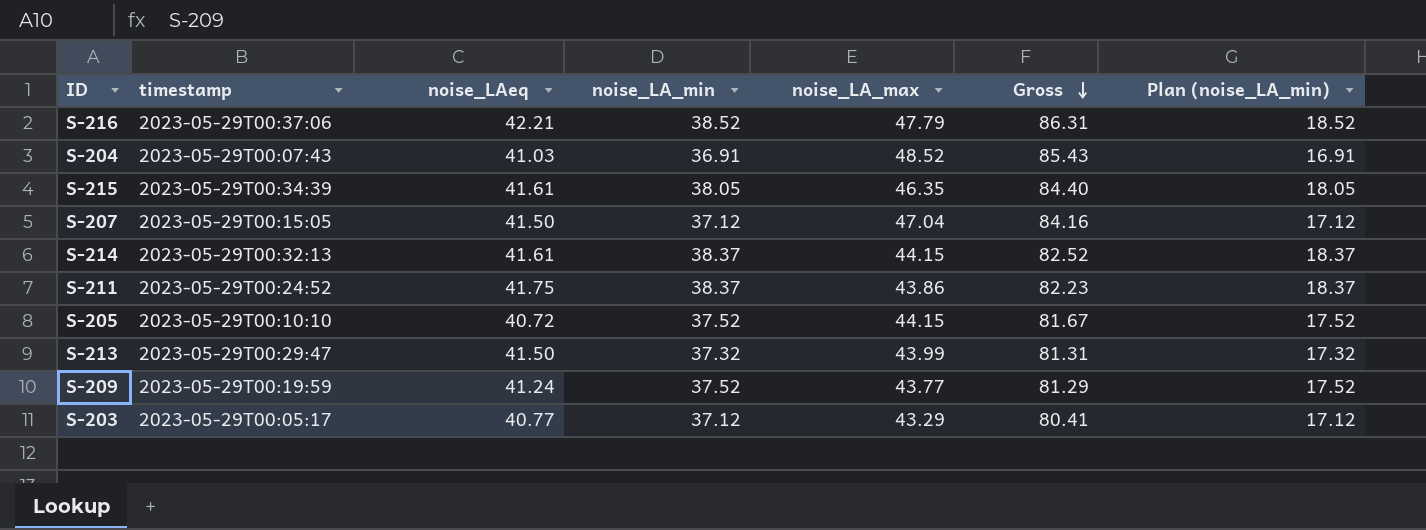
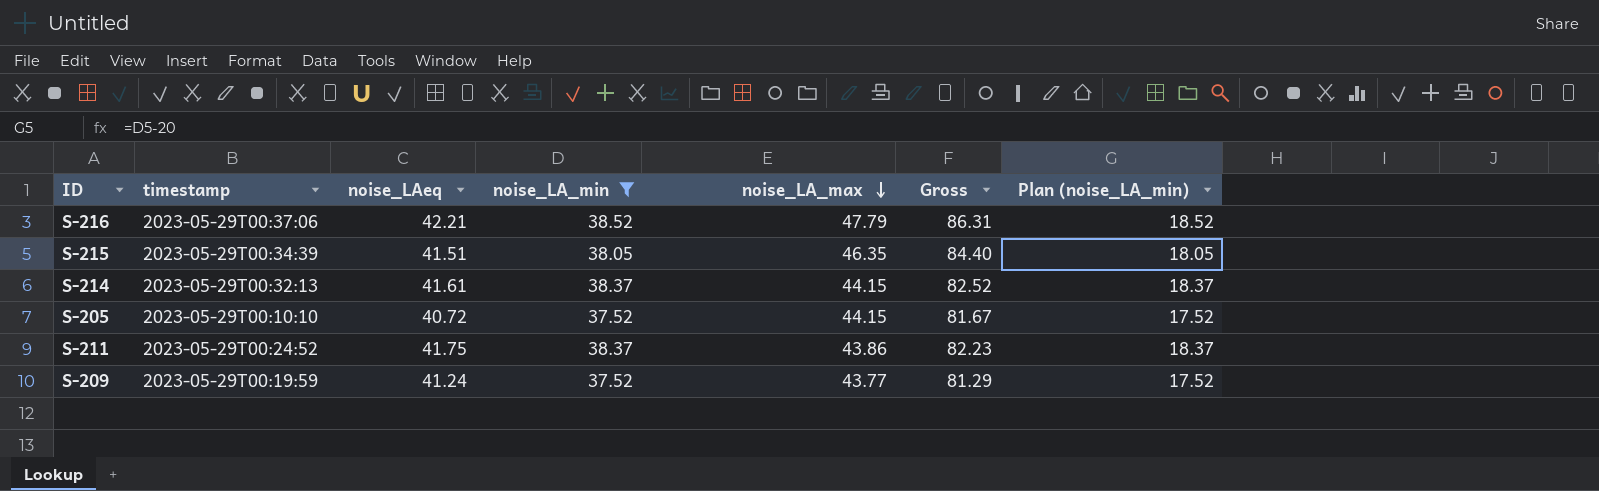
filter: none -> noise_LA_min >= 37.52
row order: Gross descending -> noise_LA_max descending
S-215 | noise_LAeq: 41.61 -> 41.51

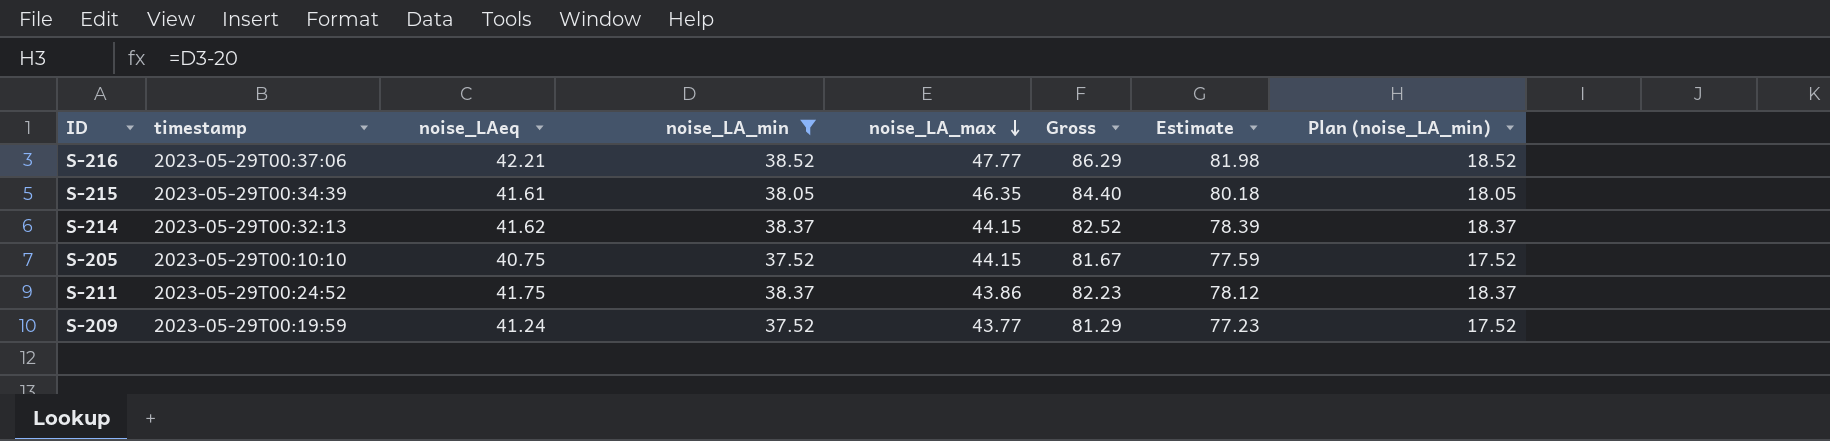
column Estimate | formula: none -> [Gross] * 0.95
S-216 | noise_LA_max: 47.79 -> 47.77
S-216 | Gross: 86.31 -> 86.29
S-215 | noise_LAeq: 41.51 -> 41.61
S-214 | noise_LAeq: 41.61 -> 41.62
S-205 | noise_LAeq: 40.72 -> 40.75

